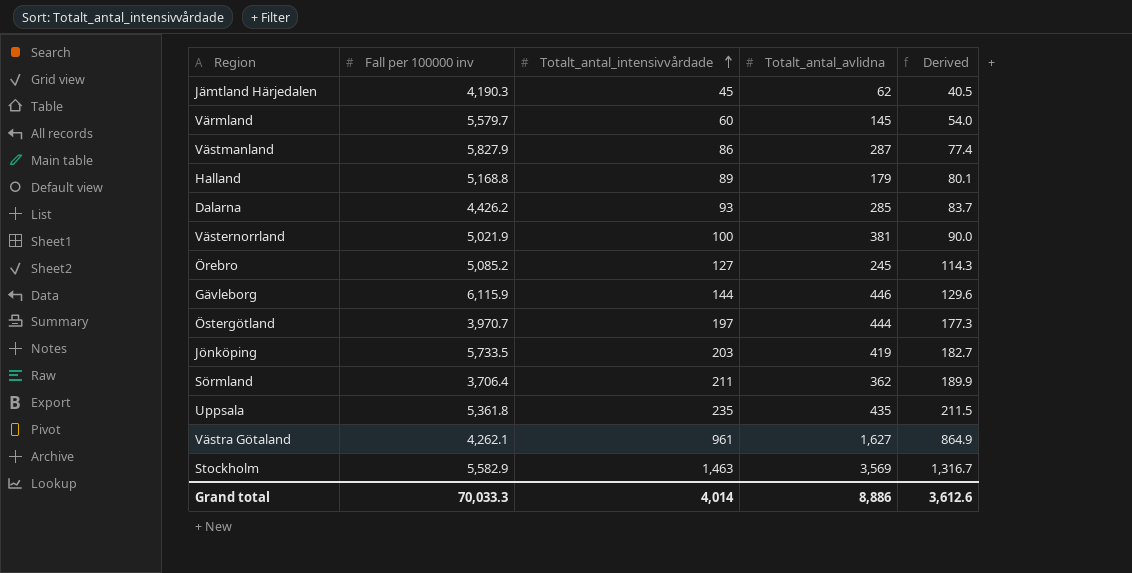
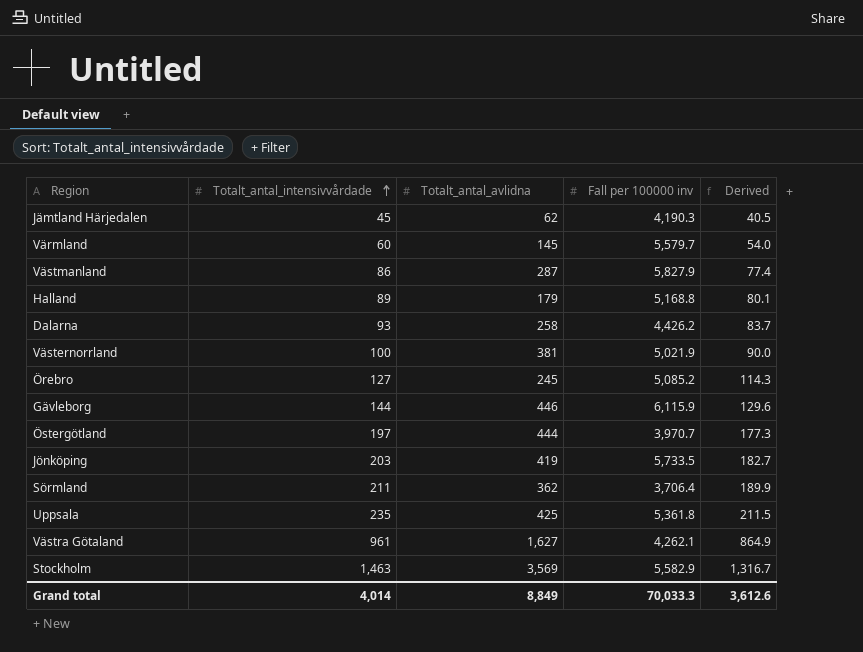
column Fall per 100000 inv | position: 2 -> 4
Dalarna | Totalt_antal_avlidna: 285 -> 258
Uppsala | Totalt_antal_avlidna: 435 -> 425
Grand total | Totalt_antal_avlidna: 8,886 -> 8,849

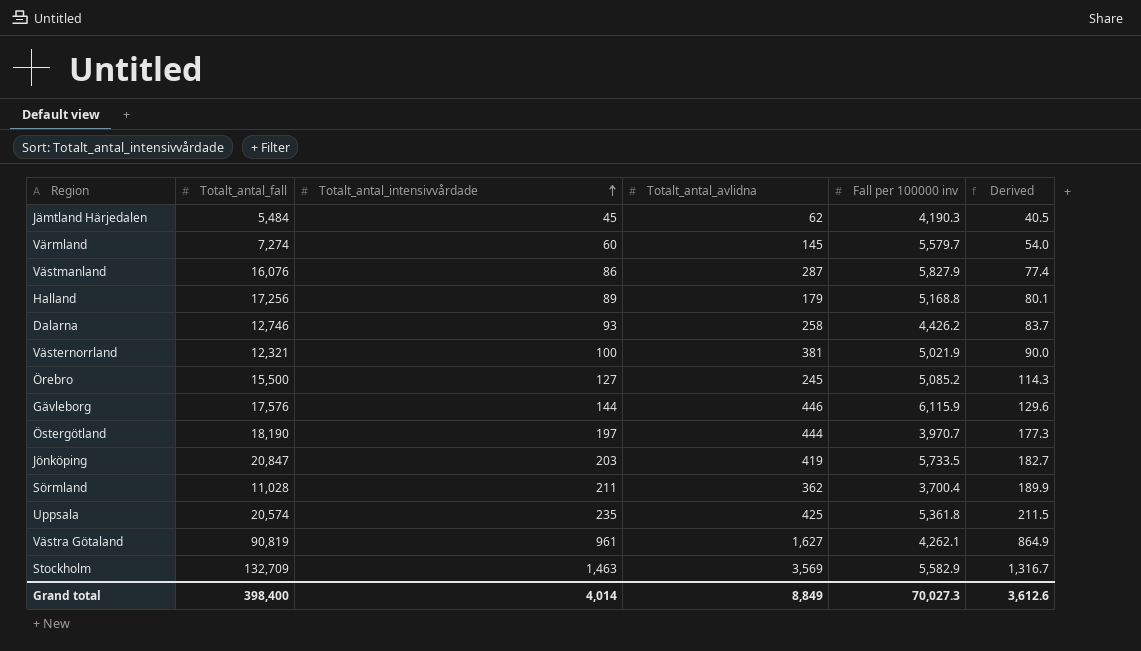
column Totalt_antal_fall | position: none -> 2
Sörmland | Fall per 100000 inv: 3,706.4 -> 3,700.4
Grand total | Fall per 100000 inv: 70,033.3 -> 70,027.3

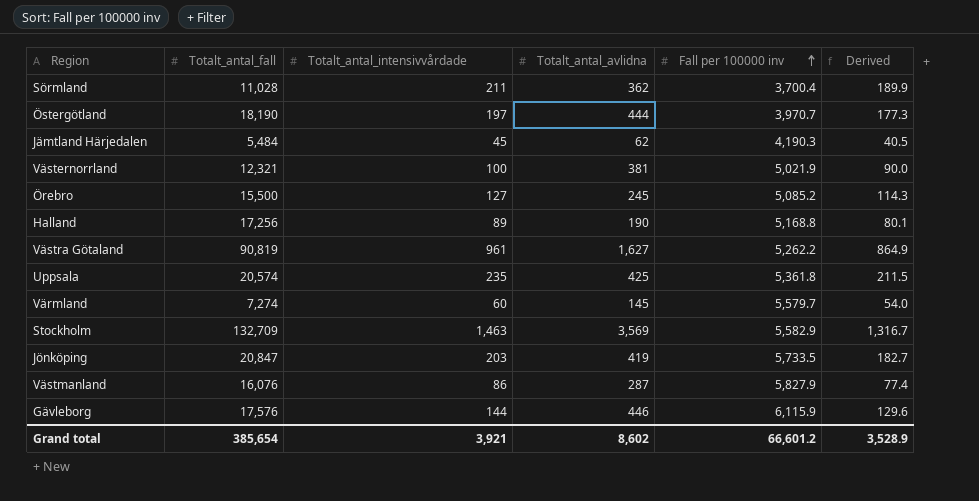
row order: Totalt_antal_intensivvårdade ascending -> Fall per 100000 inv ascending
row Dalarna: 12,746 | 93 | 258 | 4,426.2 | 83.7 -> none
Halland | Totalt_antal_avlidna: 179 -> 190
Västra Götaland | Fall per 100000 inv: 4,262.1 -> 5,262.2
Grand total | Totalt_antal_fall: 398,400 -> 385,654
Grand total | Totalt_antal_intensivvårdade: 4,014 -> 3,921
Grand total | Totalt_antal_avlidna: 8,849 -> 8,602
Grand total | Fall per 100000 inv: 70,027.3 -> 66,601.2
Grand total | Derived: 3,612.6 -> 3,528.9

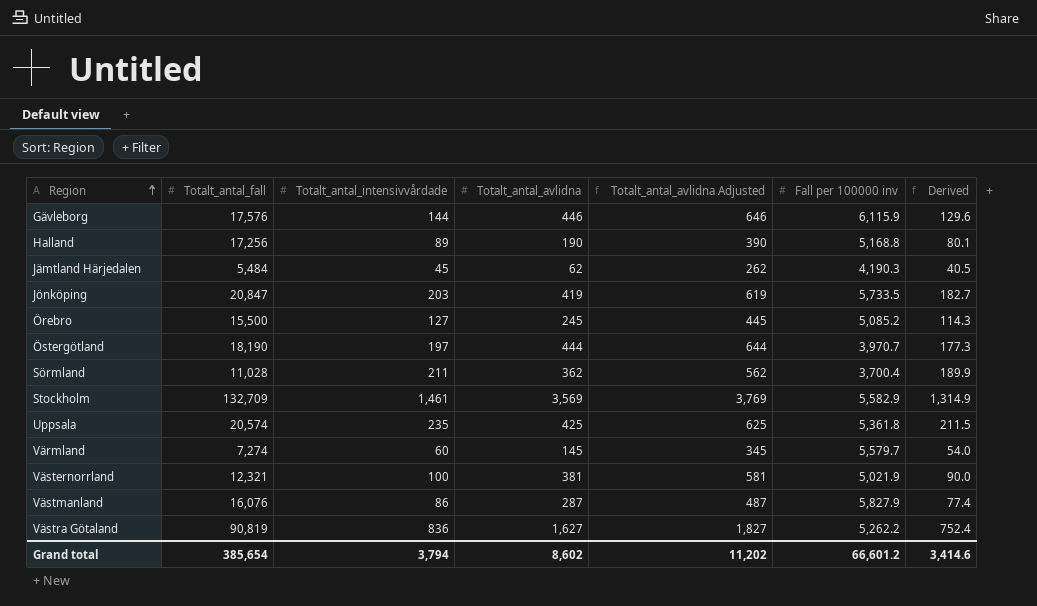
row order: Fall per 100000 inv ascending -> Region ascending
column Totalt_antal_avlidna Adjusted | formula: none -> [Totalt_antal_avlidna] + 200
Stockholm | Totalt_antal_intensivvårdade: 1,463 -> 1,461
Stockholm | Derived: 1,316.7 -> 1,314.9
Västra Götaland | Totalt_antal_intensivvårdade: 961 -> 836
Västra Götaland | Derived: 864.9 -> 752.4
Grand total | Totalt_antal_intensivvårdade: 3,921 -> 3,794
Grand total | Derived: 3,528.9 -> 3,414.6

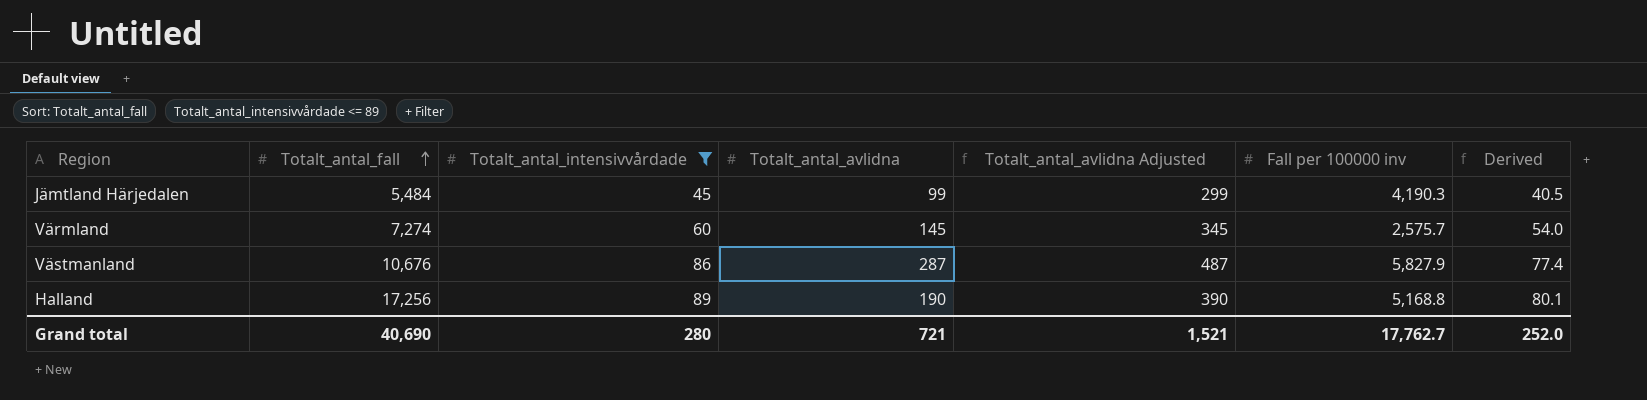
filter: none -> Totalt_antal_intensivvårdade <= 89
row order: Region ascending -> Totalt_antal_fall ascending
Jämtland Härjedalen | Totalt_antal_avlidna: 62 -> 99
Jämtland Härjedalen | Totalt_antal_avlidna Adjusted: 262 -> 299
Värmland | Fall per 100000 inv: 5,579.7 -> 2,575.7
Västmanland | Totalt_antal_fall: 16,076 -> 10,676
Grand total | Totalt_antal_fall: 385,654 -> 40,690
Grand total | Totalt_antal_intensivvårdade: 3,794 -> 280
Grand total | Totalt_antal_avlidna: 8,602 -> 721
Grand total | Totalt_antal_avlidna Adjusted: 11,202 -> 1,521
Grand total | Fall per 100000 inv: 66,601.2 -> 17,762.7
Grand total | Derived: 3,414.6 -> 252.0

